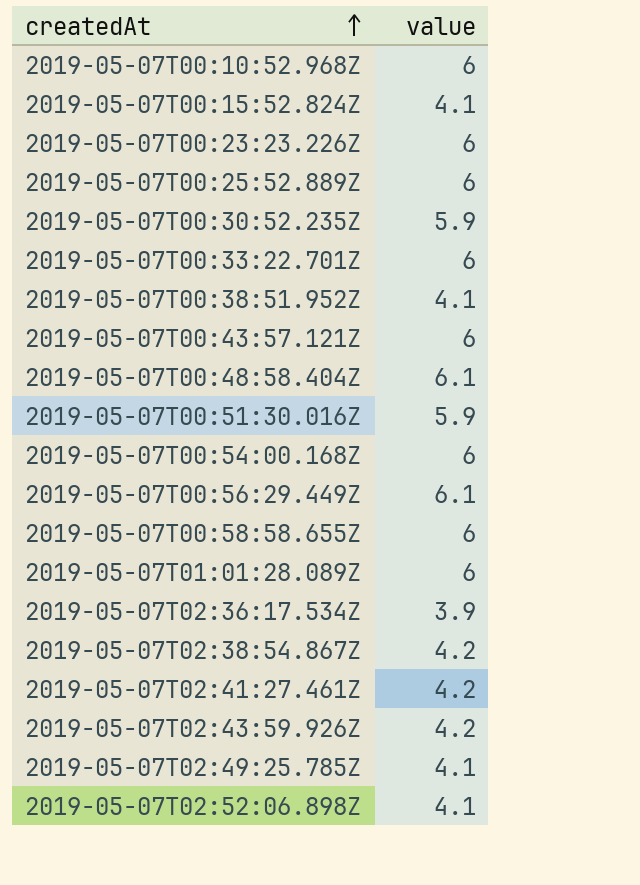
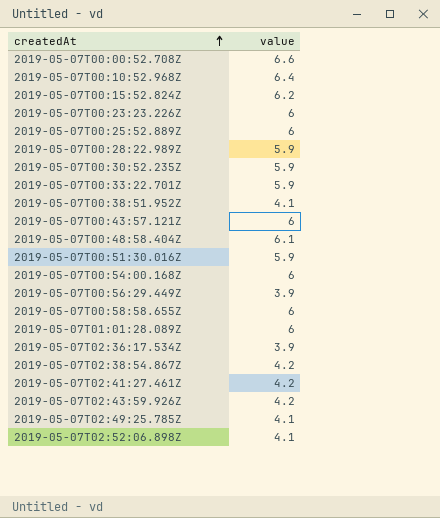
row 2019-05-07T00:00:52.708Z: none -> 6.6
2019-05-07T00:10:52.968Z | value: 6 -> 6.4
2019-05-07T00:15:52.824Z | value: 4.1 -> 6.2
row 2019-05-07T00:28:22.989Z: none -> 5.9
2019-05-07T00:33:22.701Z | value: 6 -> 5.9
2019-05-07T00:56:29.449Z | value: 6.1 -> 3.9

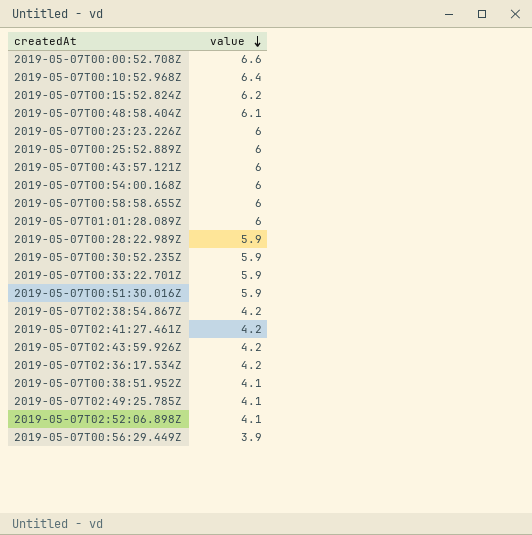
row order: createdAt ascending -> value descending
2019-05-07T02:36:17.534Z | value: 3.9 -> 4.2

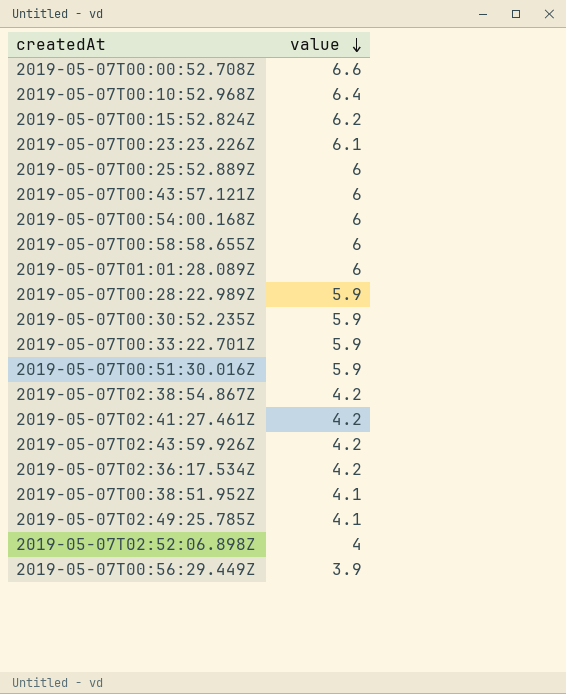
row 2019-05-07T00:48:58.404Z: 6.1 -> none
2019-05-07T00:23:23.226Z | value: 6 -> 6.1
2019-05-07T02:52:06.898Z | value: 4.1 -> 4

